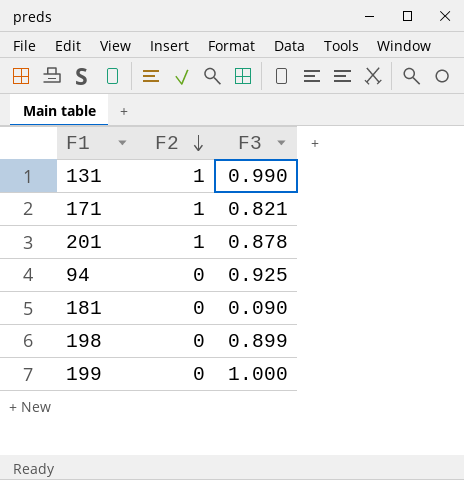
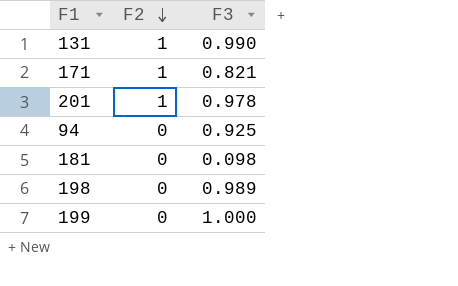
201 | F3: 0.878 -> 0.978
181 | F3: 0.090 -> 0.098
198 | F3: 0.899 -> 0.989

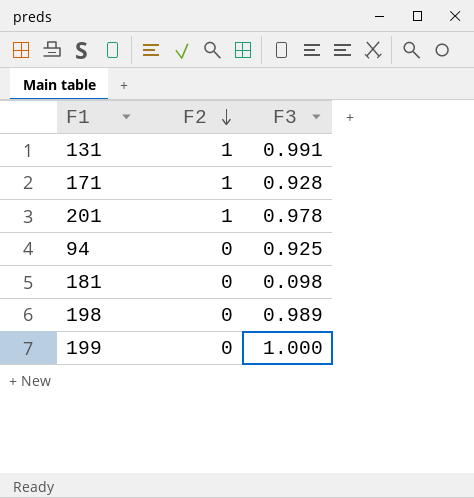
131 | F3: 0.990 -> 0.991
171 | F3: 0.821 -> 0.928

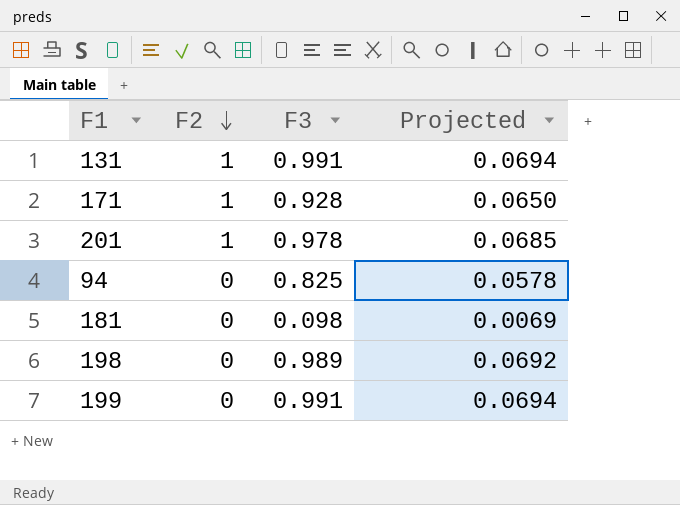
column Projected | formula: none -> [F3] * 0.07
94 | F3: 0.925 -> 0.825
199 | F3: 1.000 -> 0.991

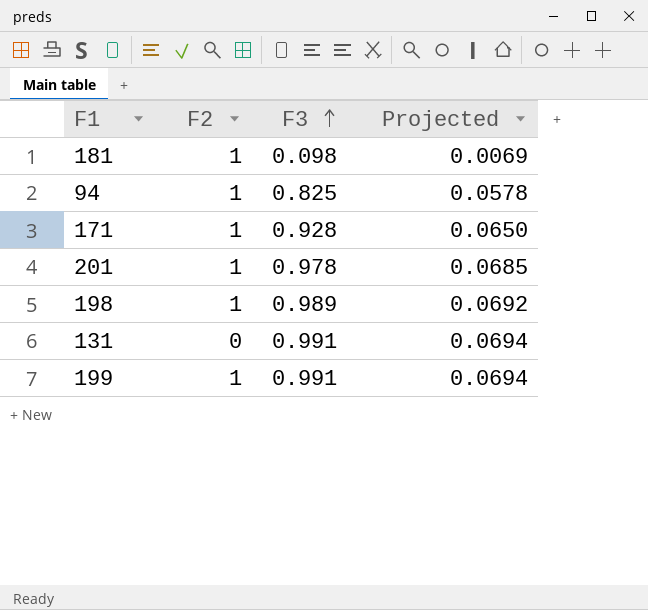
row order: F2 descending -> F3 ascending
181 | F2: 0 -> 1
94 | F2: 0 -> 1
198 | F2: 0 -> 1
131 | F2: 1 -> 0
199 | F2: 0 -> 1

